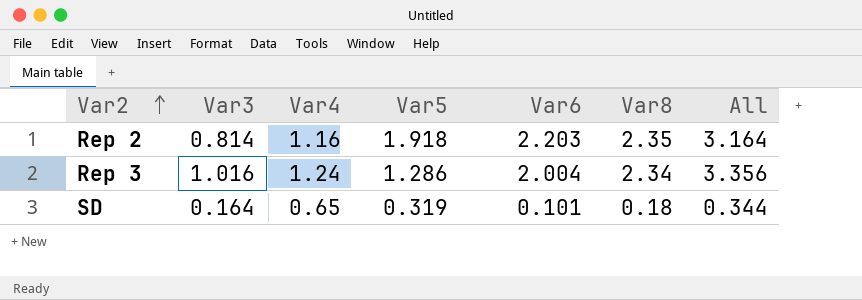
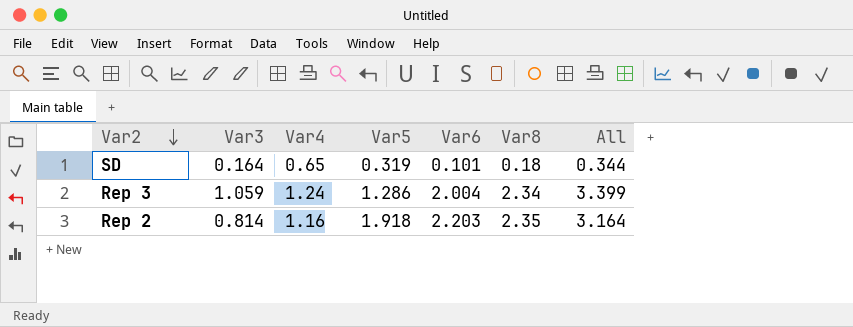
row order: Var2 ascending -> Var2 descending
Rep 3 | Var3: 1.016 -> 1.059
Rep 3 | All: 3.356 -> 3.399

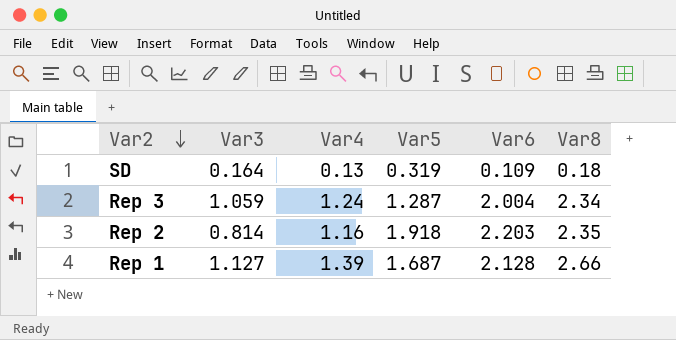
column All | formula: [Var3] + [Var8] -> none
SD | Var4: 0.65 -> 0.13
SD | Var6: 0.101 -> 0.109
Rep 3 | Var5: 1.286 -> 1.287
row Rep 1: none -> 1.127 | 1.39 | 1.687 | 2.128 | 2.66

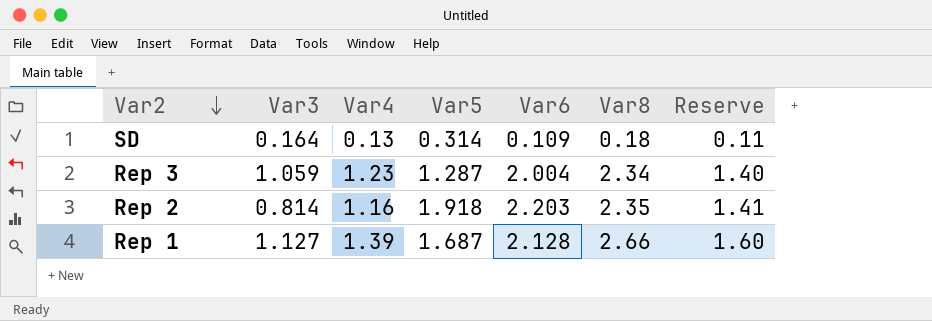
column Reserve | formula: none -> [Var8] * 0.6
SD | Var5: 0.319 -> 0.314
Rep 3 | Var4: 1.24 -> 1.23

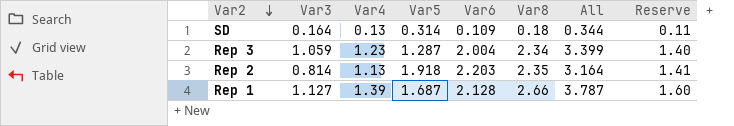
column All | formula: none -> [Var3] + [Var8]
Rep 2 | Var4: 1.16 -> 1.13

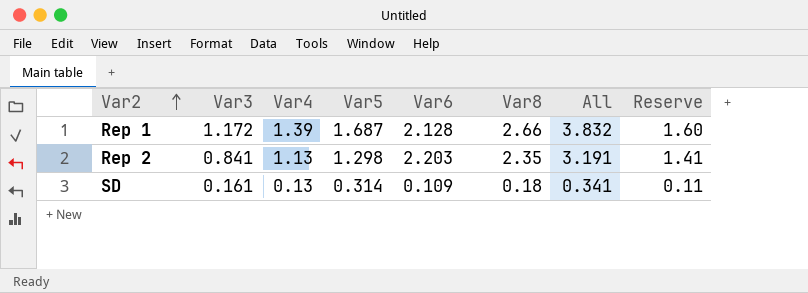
row order: Var2 descending -> Var2 ascending
row Rep 3: 1.059 | 1.23 | 1.287 | 2.004 | 2.34 | 3.399 | 1.40 -> none
Rep 1 | Var3: 1.127 -> 1.172
Rep 1 | All: 3.787 -> 3.832
Rep 2 | Var3: 0.814 -> 0.841
Rep 2 | Var5: 1.918 -> 1.298
Rep 2 | All: 3.164 -> 3.191
SD | Var3: 0.164 -> 0.161
SD | All: 0.344 -> 0.341

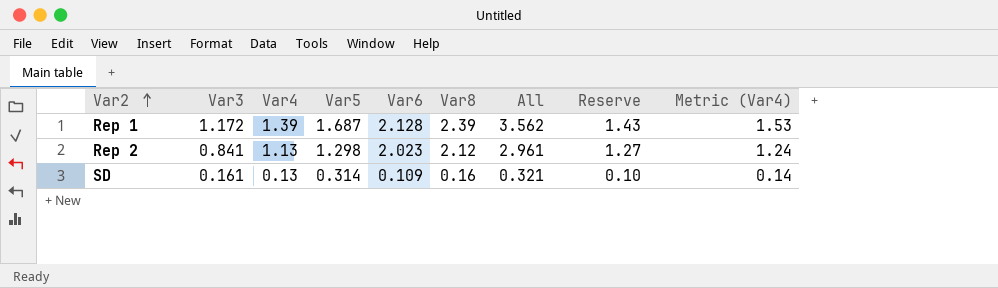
column Metric (Var4) | formula: none -> [Var4] * 1.1
Rep 1 | Var8: 2.66 -> 2.39
Rep 1 | All: 3.832 -> 3.562
Rep 1 | Reserve: 1.60 -> 1.43
Rep 2 | Var6: 2.203 -> 2.023
Rep 2 | Var8: 2.35 -> 2.12
Rep 2 | All: 3.191 -> 2.961
Rep 2 | Reserve: 1.41 -> 1.27
SD | Var8: 0.18 -> 0.16
SD | All: 0.341 -> 0.321
SD | Reserve: 0.11 -> 0.10

